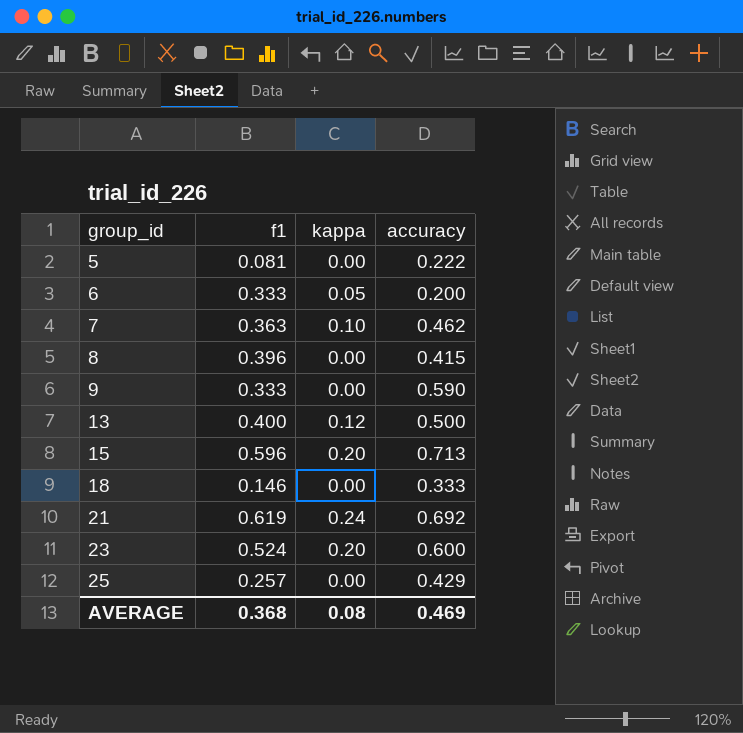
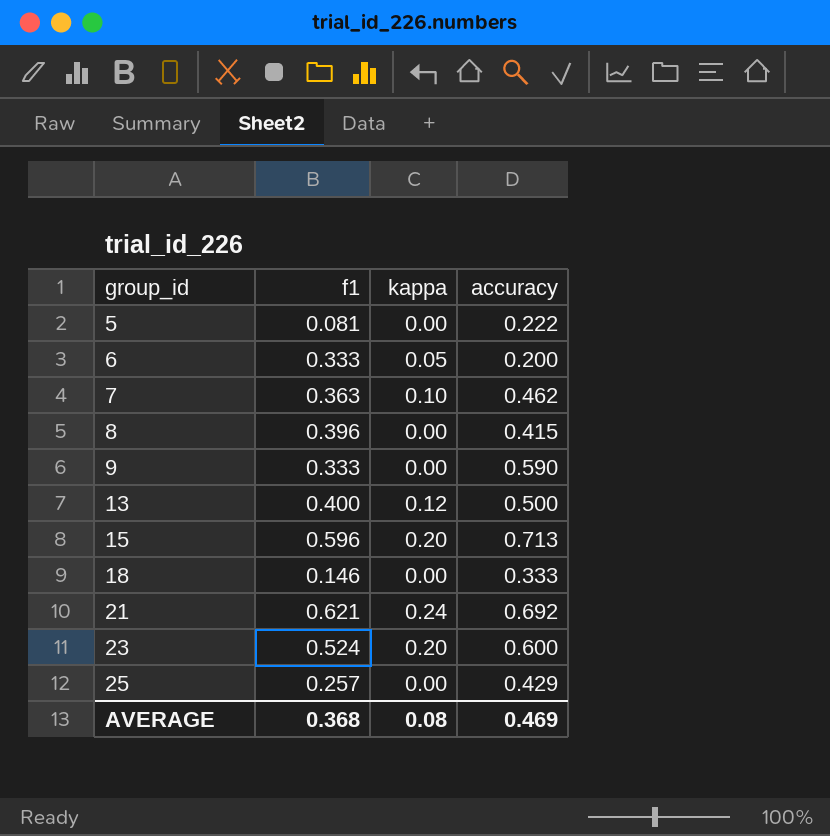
21 | f1: 0.619 -> 0.621

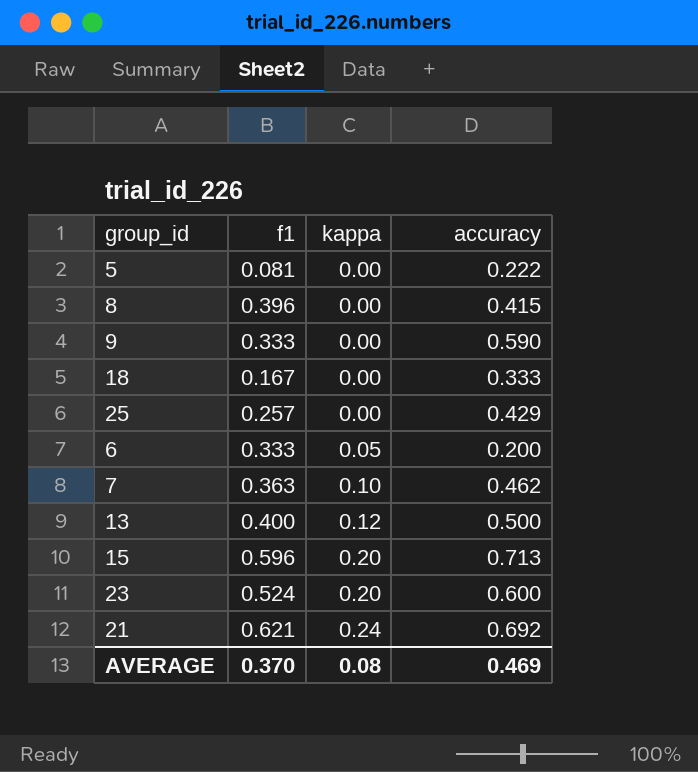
row order: group_id ascending -> kappa ascending
18 | f1: 0.146 -> 0.167
AVERAGE | f1: 0.368 -> 0.370

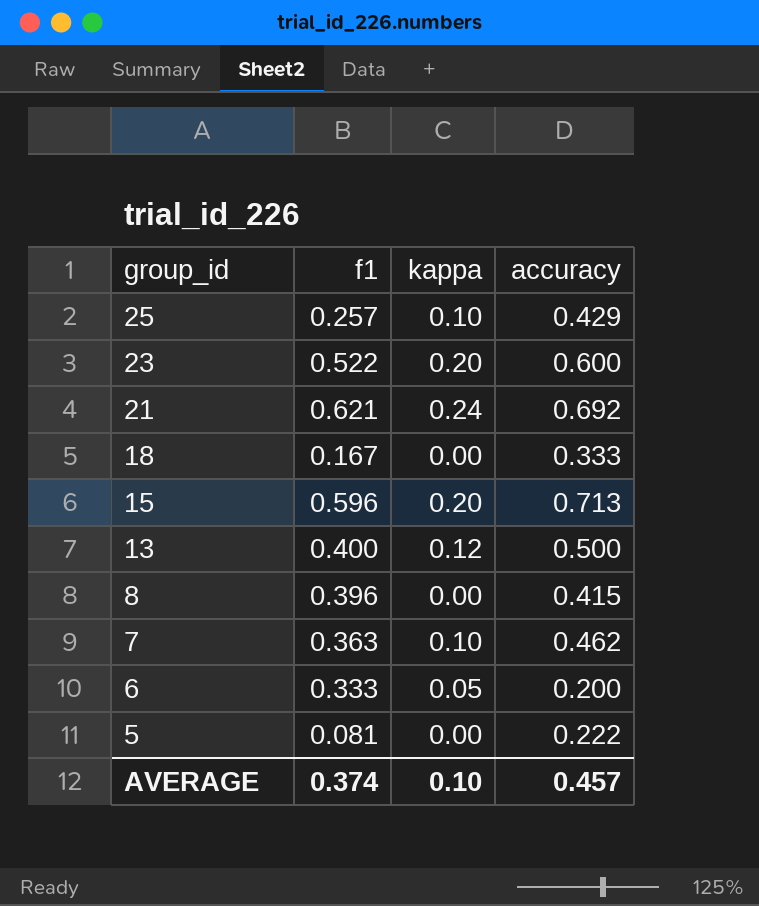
row order: kappa ascending -> group_id descending
row 9: 0.333 | 0.00 | 0.590 -> none
25 | kappa: 0.00 -> 0.10
23 | f1: 0.524 -> 0.522
AVERAGE | f1: 0.370 -> 0.374
AVERAGE | kappa: 0.08 -> 0.10
AVERAGE | accuracy: 0.469 -> 0.457

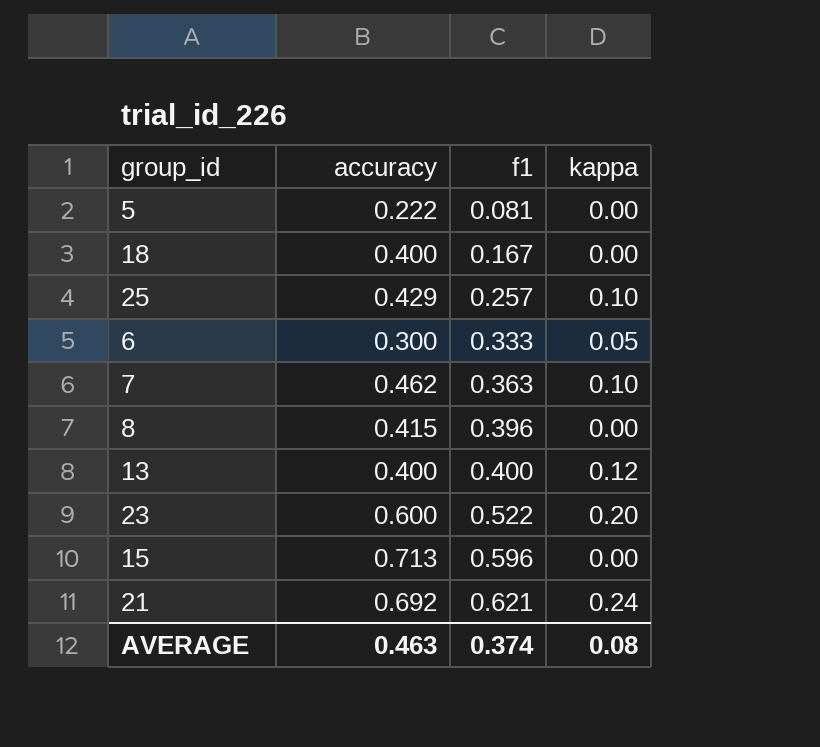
row order: group_id descending -> f1 ascending
column accuracy | position: 4 -> 2
18 | accuracy: 0.333 -> 0.400
6 | accuracy: 0.200 -> 0.300
13 | accuracy: 0.500 -> 0.400
15 | kappa: 0.20 -> 0.00
AVERAGE | accuracy: 0.457 -> 0.463
AVERAGE | kappa: 0.10 -> 0.08

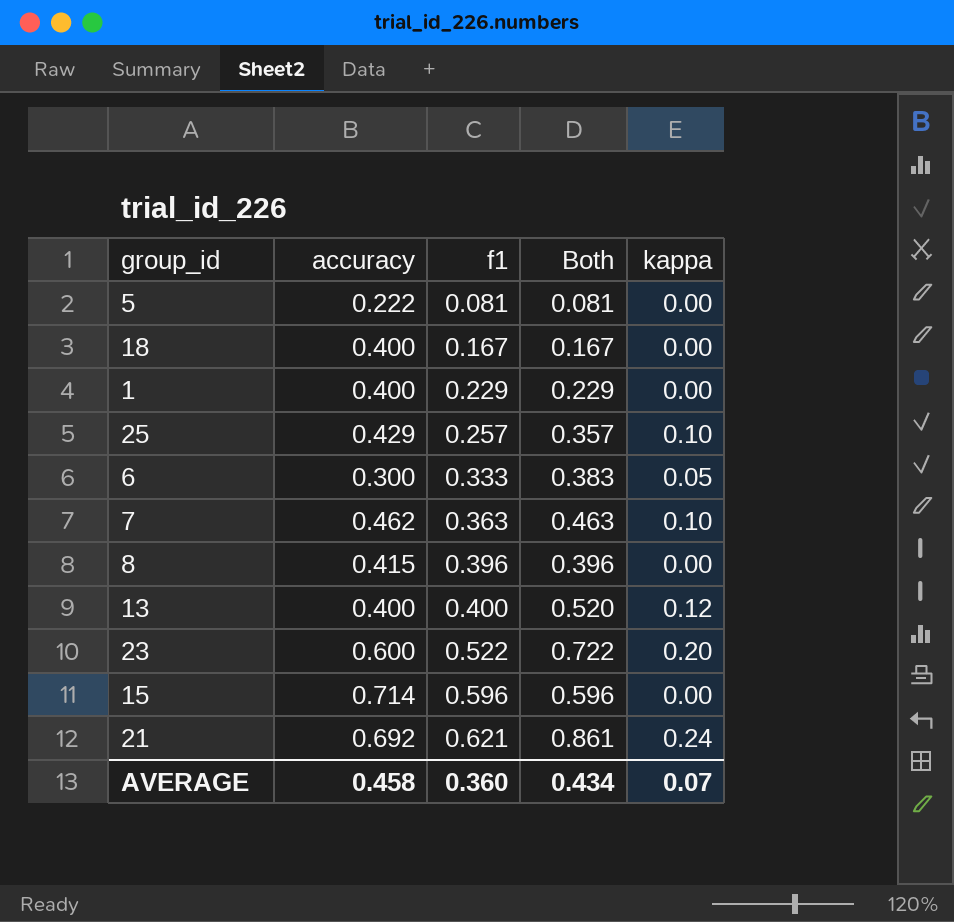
column Both | formula: none -> [f1] + [kappa]
row 1: none -> 0.400 | 0.229 | 0.229 | 0.00
15 | accuracy: 0.713 -> 0.714
AVERAGE | accuracy: 0.463 -> 0.458
AVERAGE | f1: 0.374 -> 0.360
AVERAGE | kappa: 0.08 -> 0.07

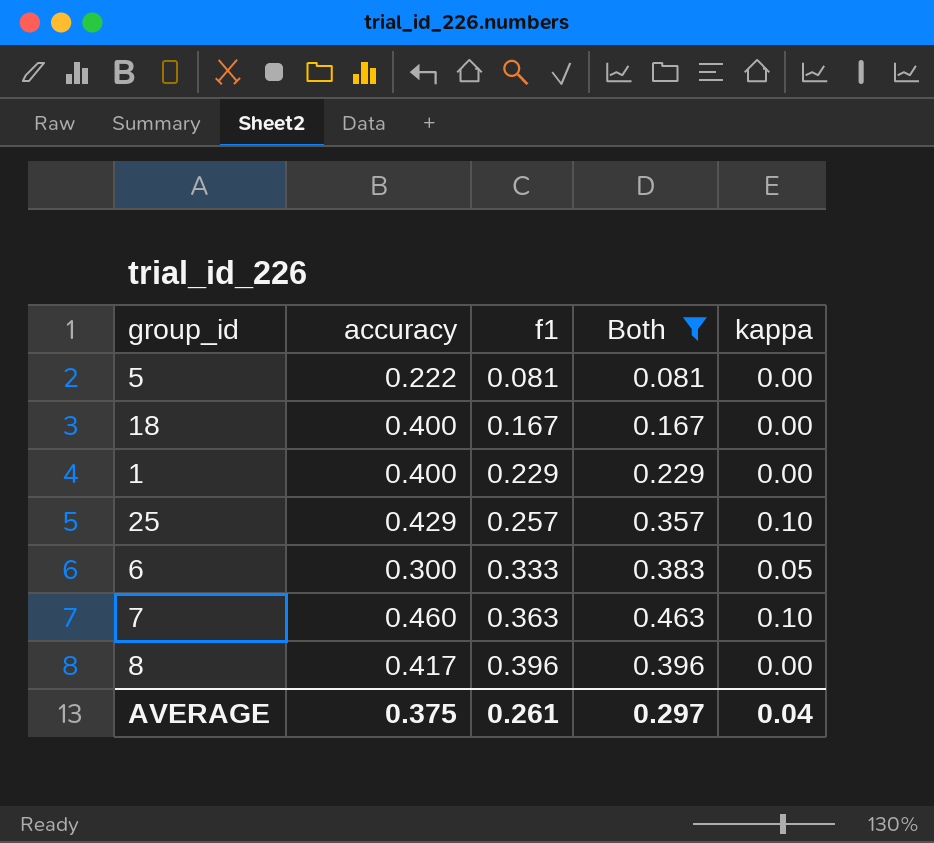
filter: none -> Both <= 0.463
7 | accuracy: 0.462 -> 0.460
8 | accuracy: 0.415 -> 0.417
AVERAGE | accuracy: 0.458 -> 0.375
AVERAGE | f1: 0.360 -> 0.261
AVERAGE | Both: 0.434 -> 0.297
AVERAGE | kappa: 0.07 -> 0.04

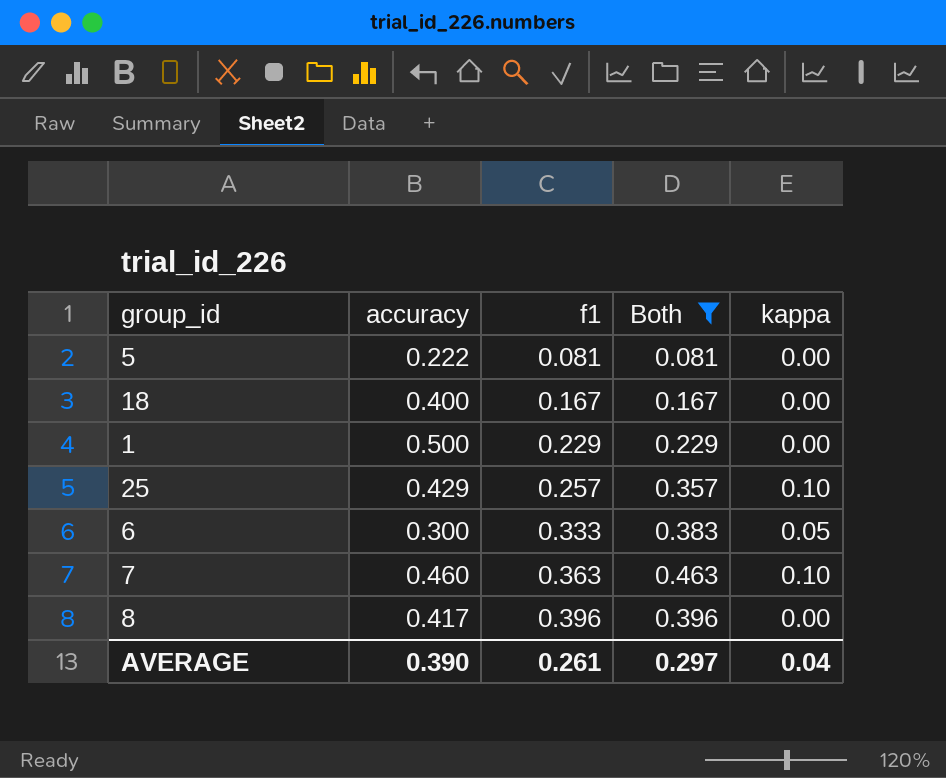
1 | accuracy: 0.400 -> 0.500
AVERAGE | accuracy: 0.375 -> 0.390

